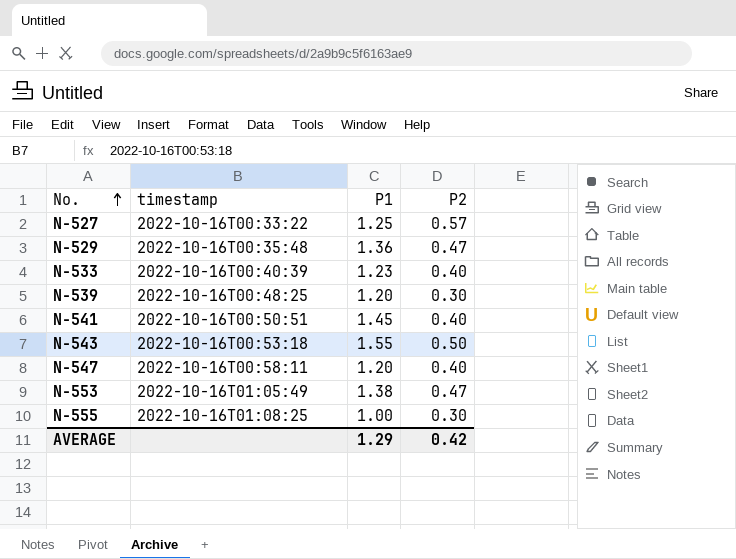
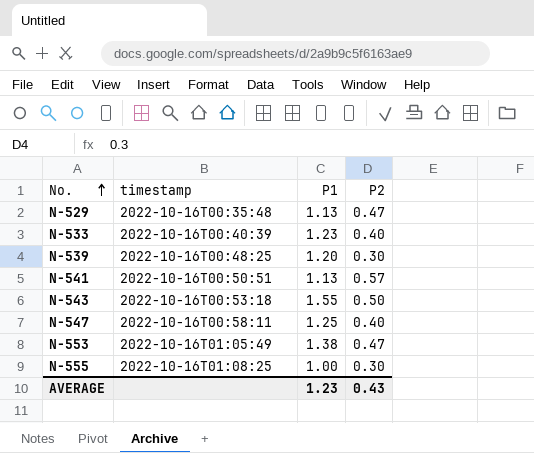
row N-527: 2022-10-16T00:33:22 | 1.25 | 0.57 -> none
N-529 | P1: 1.36 -> 1.13
N-541 | P1: 1.45 -> 1.13
N-541 | P2: 0.40 -> 0.57
N-547 | P1: 1.20 -> 1.25
AVERAGE | P1: 1.29 -> 1.23
AVERAGE | P2: 0.42 -> 0.43

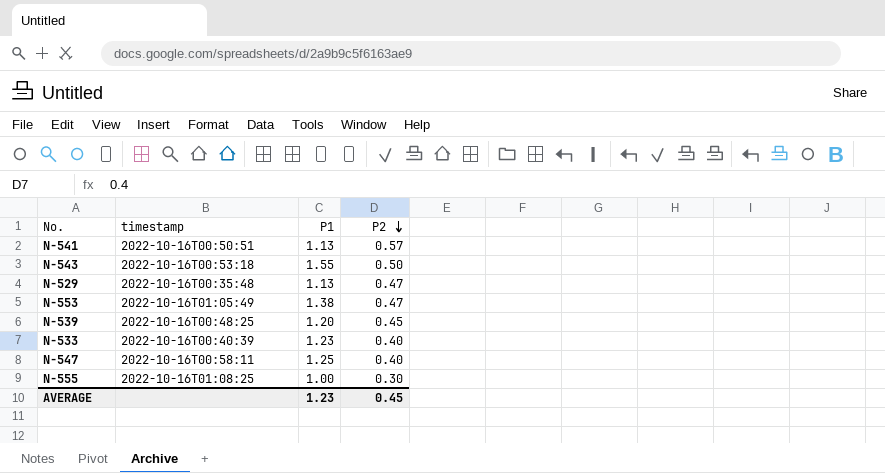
row order: No. ascending -> P2 descending
N-539 | P2: 0.30 -> 0.45
AVERAGE | P2: 0.43 -> 0.45

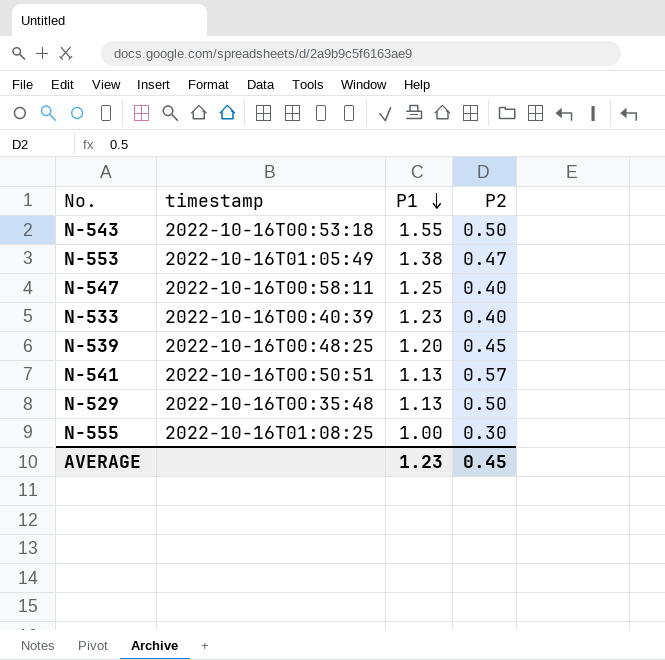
row order: P2 descending -> P1 descending
N-529 | P2: 0.47 -> 0.50

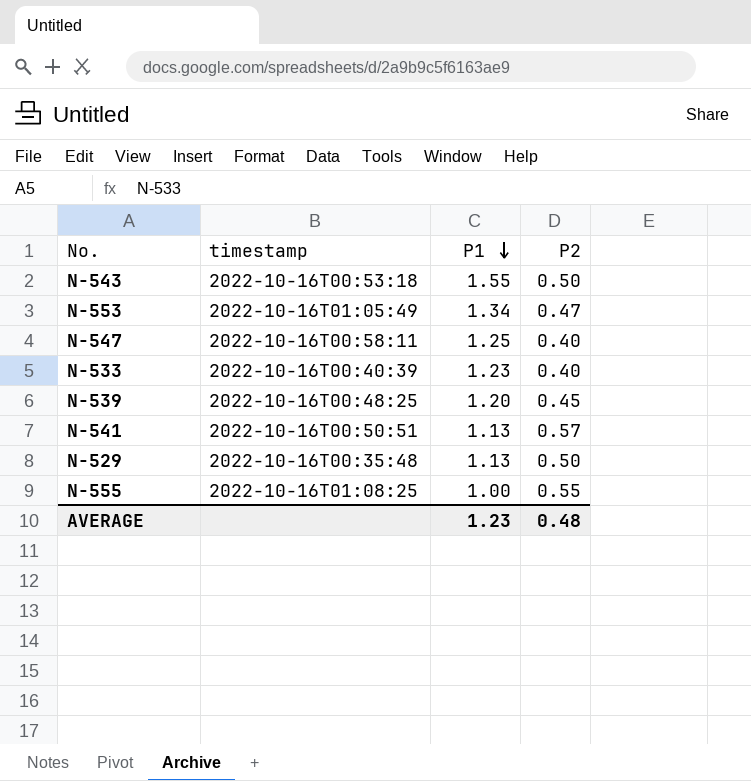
N-553 | P1: 1.38 -> 1.34
N-555 | P2: 0.30 -> 0.55
AVERAGE | P2: 0.45 -> 0.48

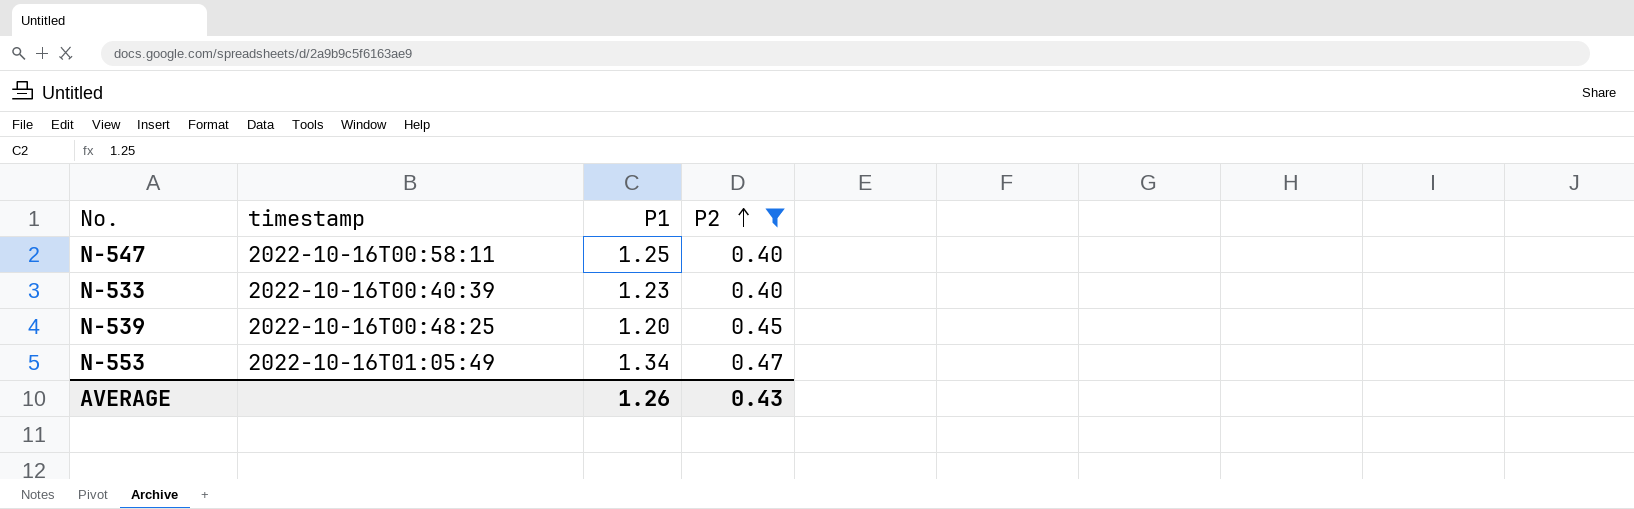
filter: none -> P2 <= 0.47
row order: P1 descending -> P2 ascending
AVERAGE | P1: 1.23 -> 1.26
AVERAGE | P2: 0.48 -> 0.43

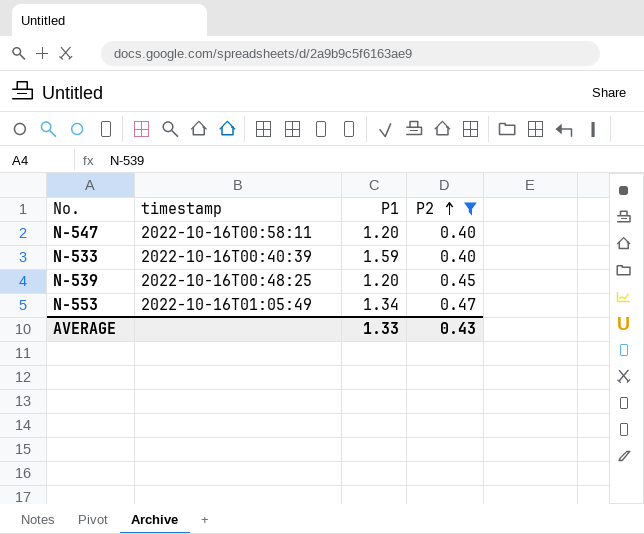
N-547 | P1: 1.25 -> 1.20
N-533 | P1: 1.23 -> 1.59
AVERAGE | P1: 1.26 -> 1.33

